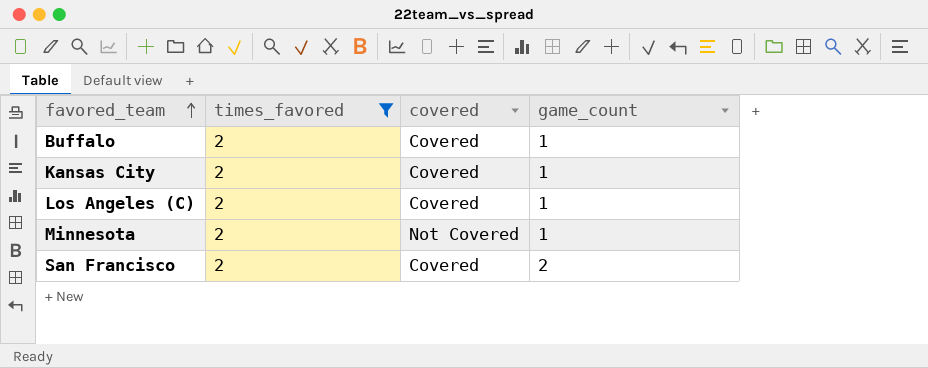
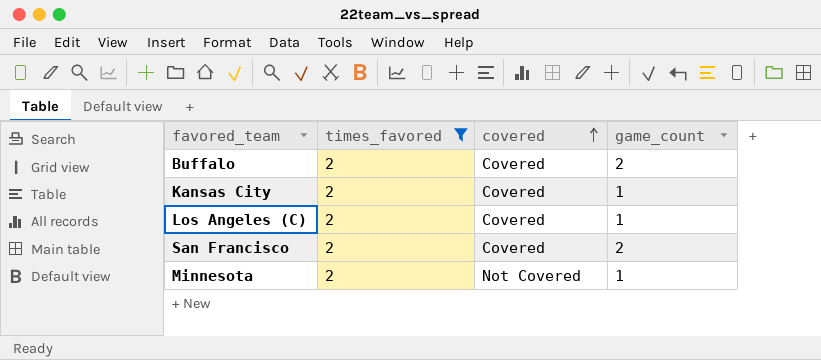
row order: favored_team ascending -> covered ascending
Buffalo | game_count: 1 -> 2

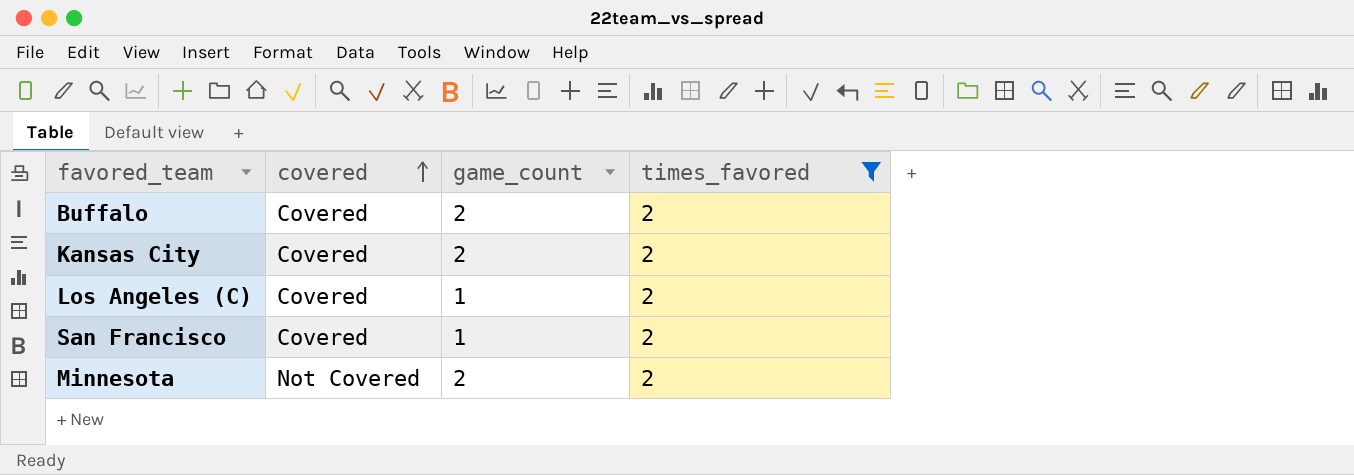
column times_favored | position: 2 -> 4
Kansas City | game_count: 1 -> 2
San Francisco | game_count: 2 -> 1
Minnesota | game_count: 1 -> 2

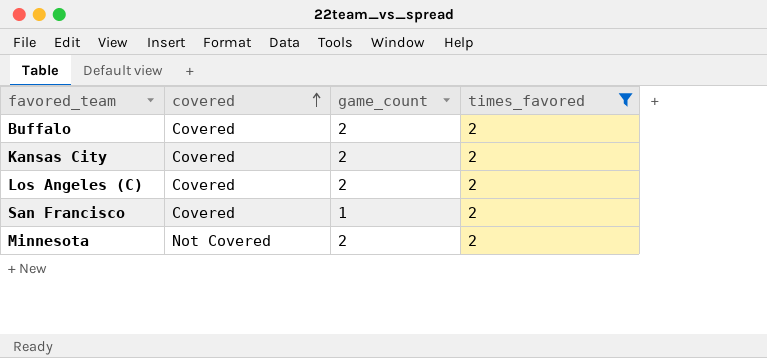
Los Angeles (C) | game_count: 1 -> 2

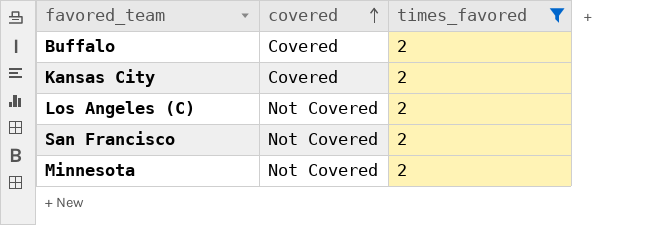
column game_count | position: 3 -> none
Los Angeles (C) | covered: Covered -> Not Covered
San Francisco | covered: Covered -> Not Covered

